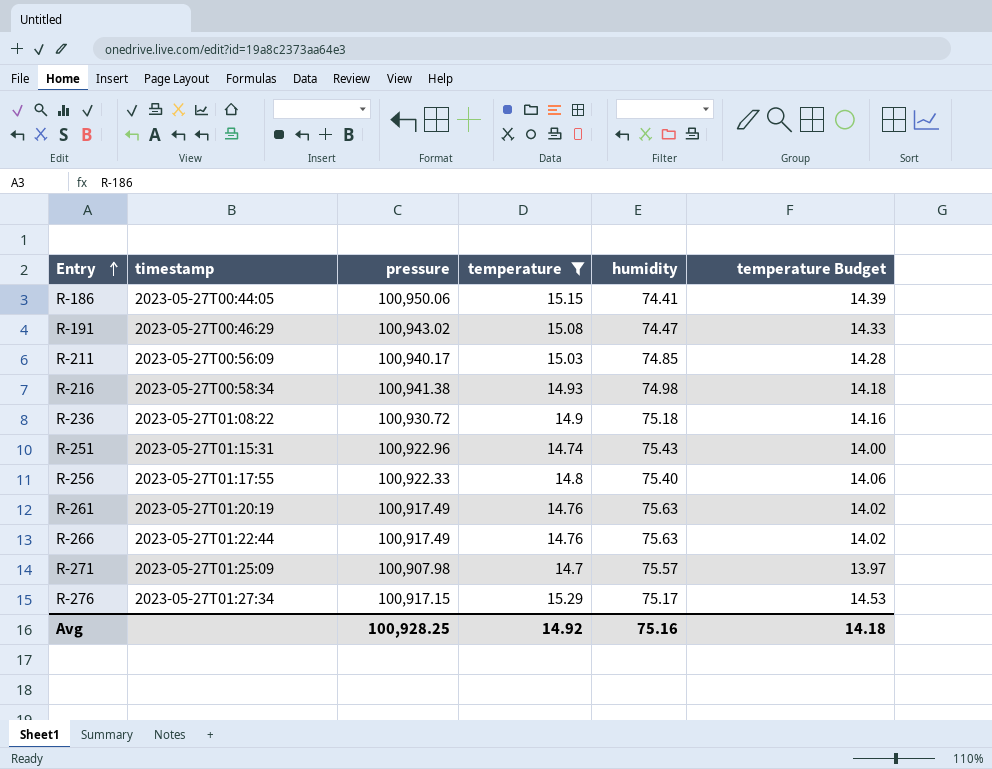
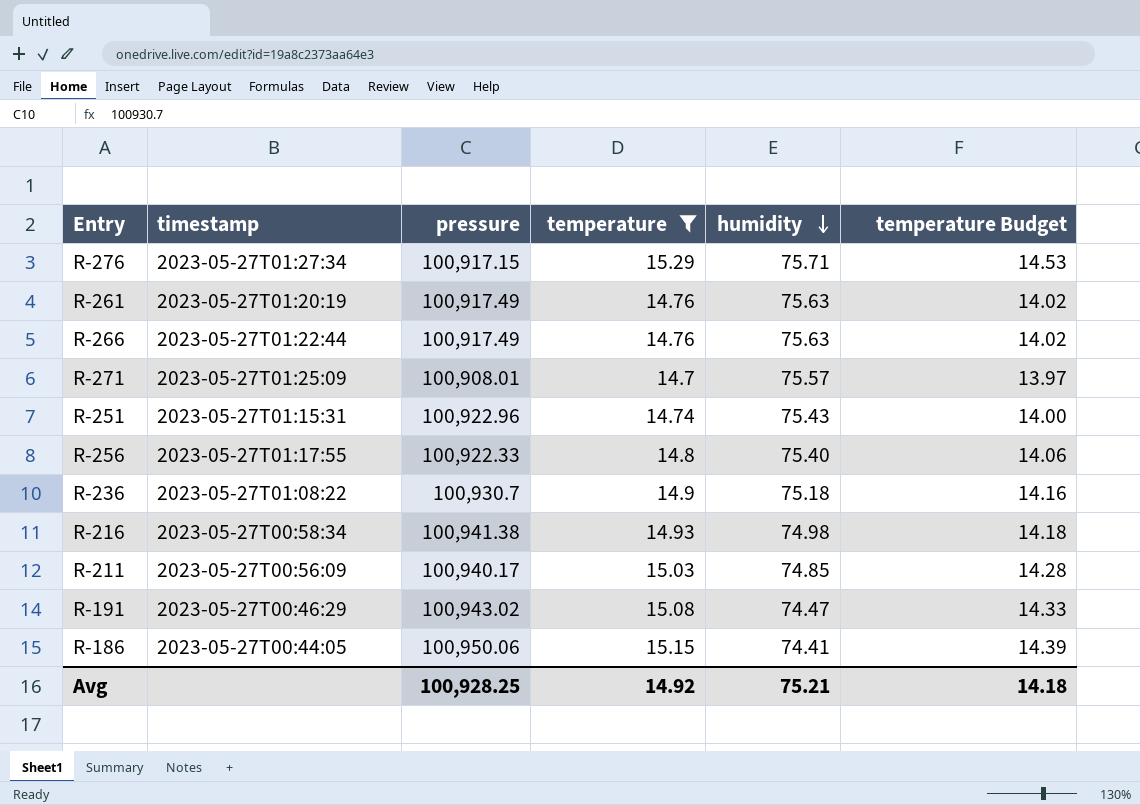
row order: Entry ascending -> humidity descending
R-276 | humidity: 75.17 -> 75.71
R-271 | pressure: 100,907.98 -> 100,908.01
R-236 | pressure: 100,930.72 -> 100,930.7
Avg | humidity: 75.16 -> 75.21

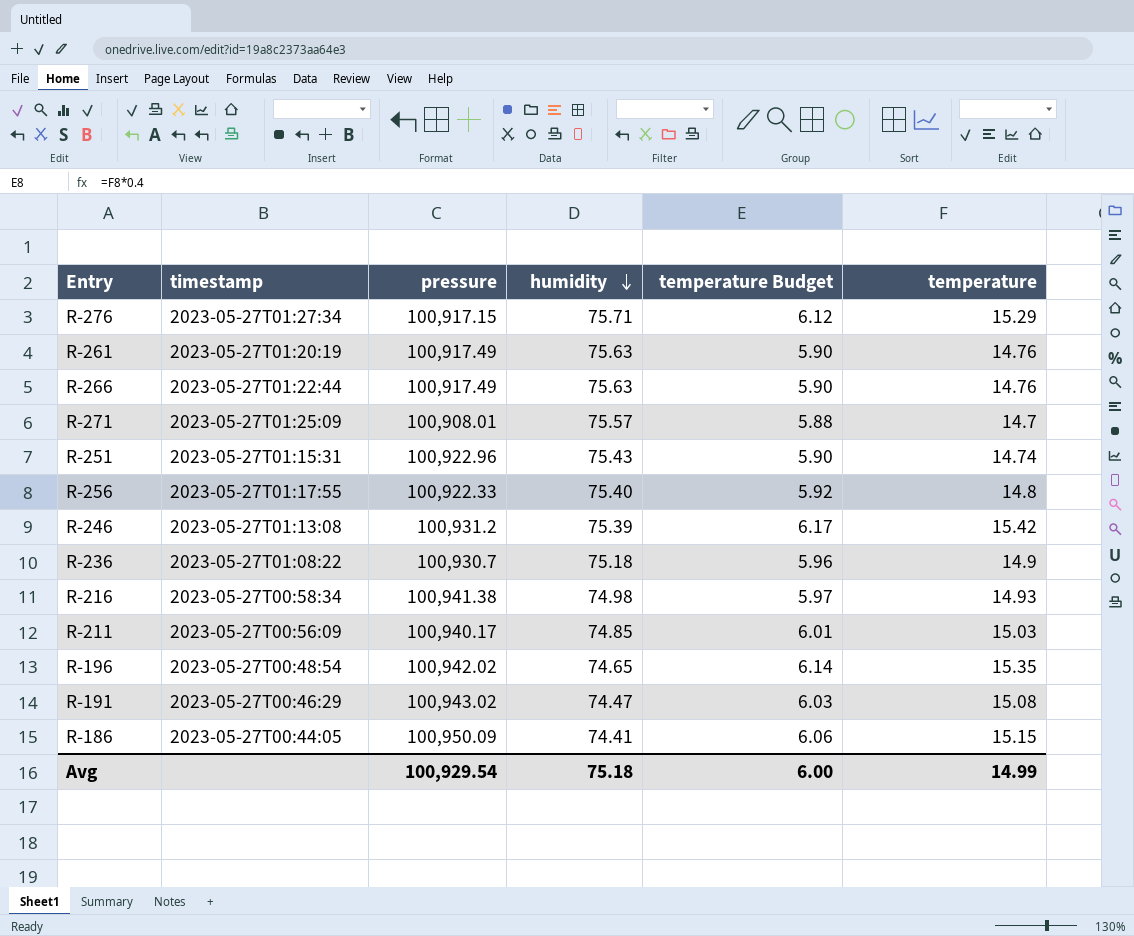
filter: temperature <= 15.29 -> none
column temperature Budget | formula: [temperature] * 0.95 -> [temperature] * 0.4
column temperature | position: 4 -> 6
R-186 | pressure: 100,950.06 -> 100,950.09
Avg | pressure: 100,928.25 -> 100,929.54
Avg | humidity: 75.21 -> 75.18
Avg | temperature Budget: 14.18 -> 6.00
Avg | temperature: 14.92 -> 14.99

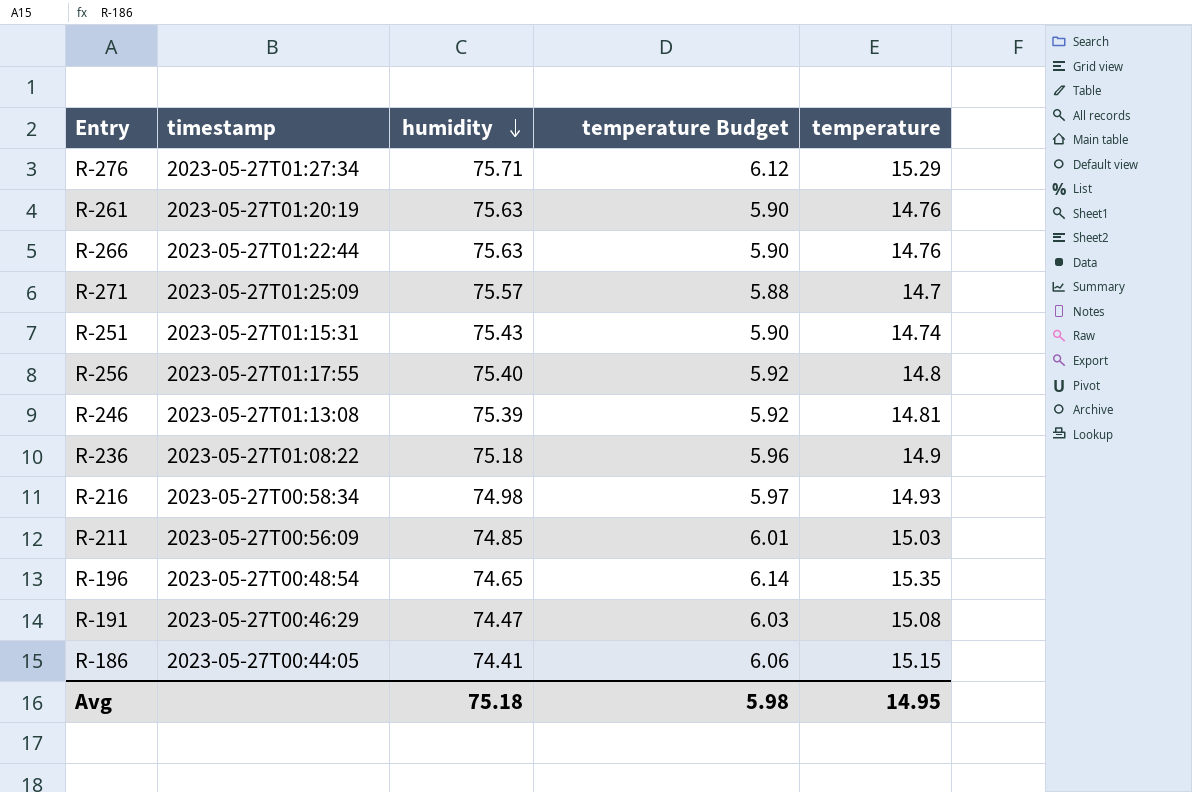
column pressure | position: 3 -> none
R-246 | temperature Budget: 6.17 -> 5.92
R-246 | temperature: 15.42 -> 14.81
Avg | temperature Budget: 6.00 -> 5.98
Avg | temperature: 14.99 -> 14.95

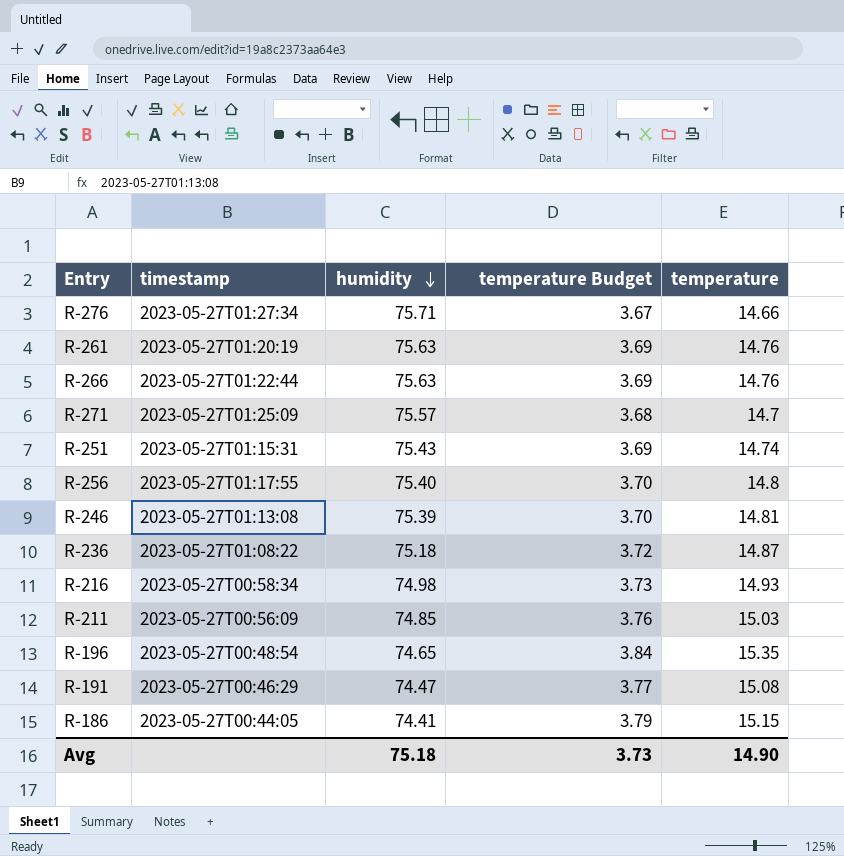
column temperature Budget | formula: [temperature] * 0.4 -> [temperature] * 0.25
R-276 | temperature: 15.29 -> 14.66
R-236 | temperature: 14.9 -> 14.87
Avg | temperature Budget: 5.98 -> 3.73
Avg | temperature: 14.95 -> 14.90

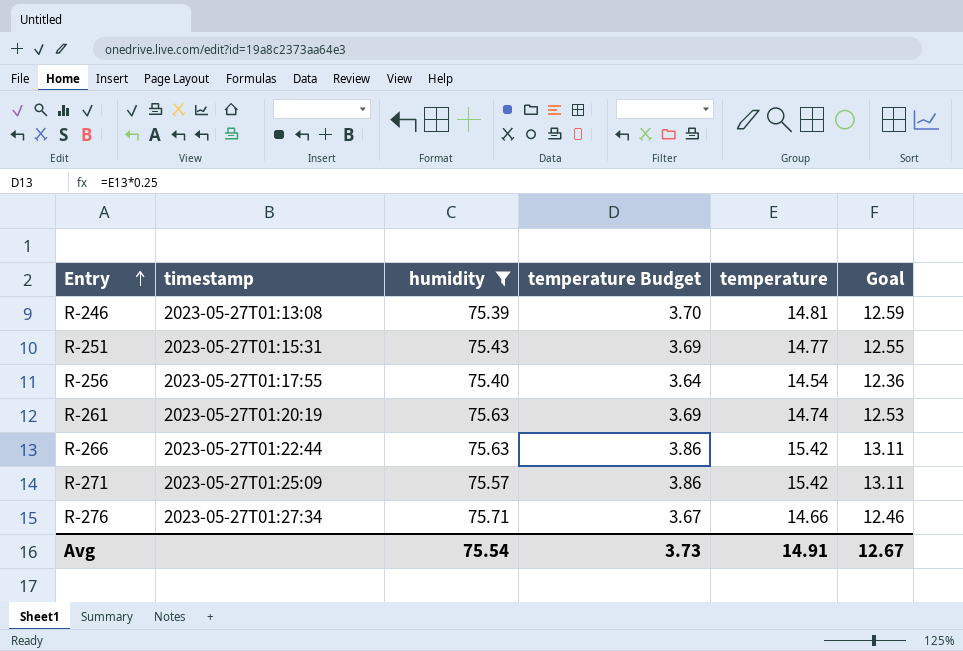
filter: none -> humidity >= 75.39
row order: humidity descending -> Entry ascending
column Goal | formula: none -> [temperature] * 0.85
R-251 | temperature: 14.74 -> 14.77
R-256 | temperature Budget: 3.70 -> 3.64
R-256 | temperature: 14.8 -> 14.54
R-261 | temperature: 14.76 -> 14.74
R-266 | temperature Budget: 3.69 -> 3.86
R-266 | temperature: 14.76 -> 15.42
R-271 | temperature Budget: 3.68 -> 3.86
R-271 | temperature: 14.7 -> 15.42
Avg | humidity: 75.18 -> 75.54
Avg | temperature: 14.90 -> 14.91

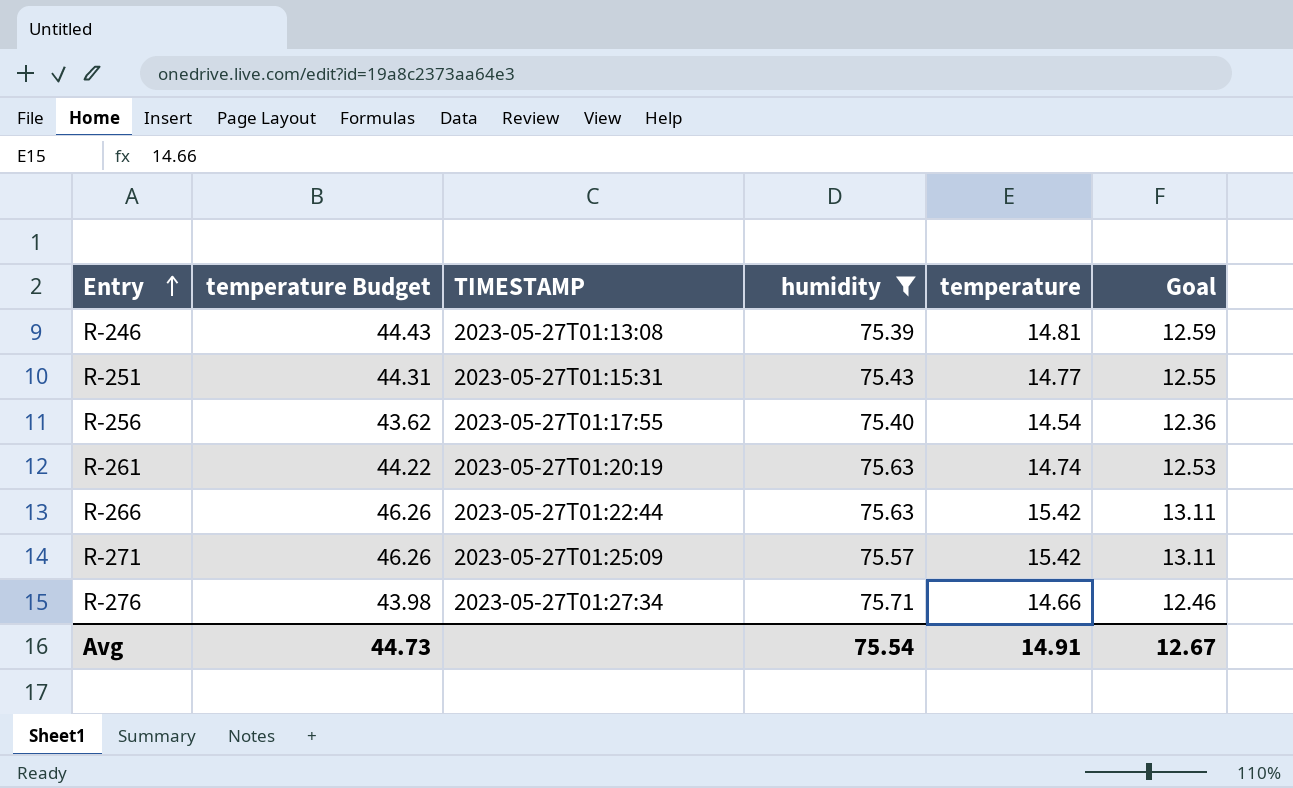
column temperature Budget | formula: [temperature] * 0.25 -> [temperature] * 3
column temperature Budget | position: 4 -> 2
column name: timestamp -> TIMESTAMP
Avg | temperature Budget: 3.73 -> 44.73

